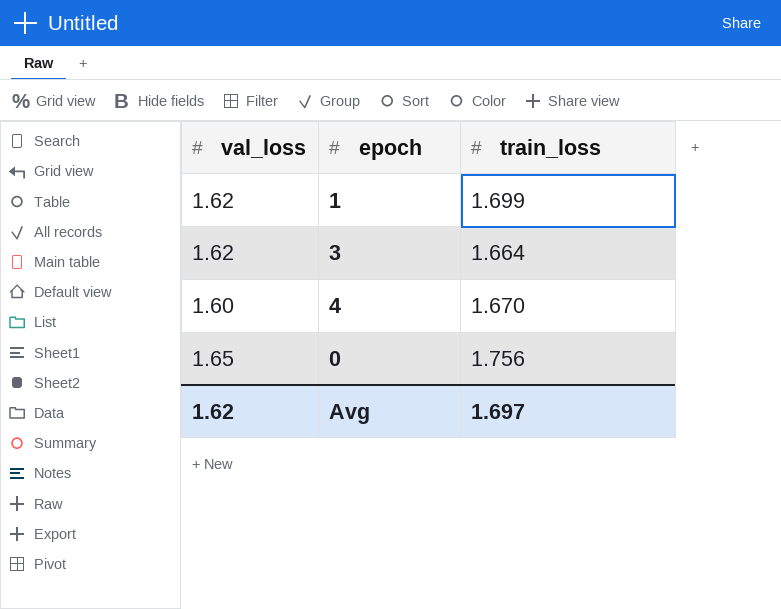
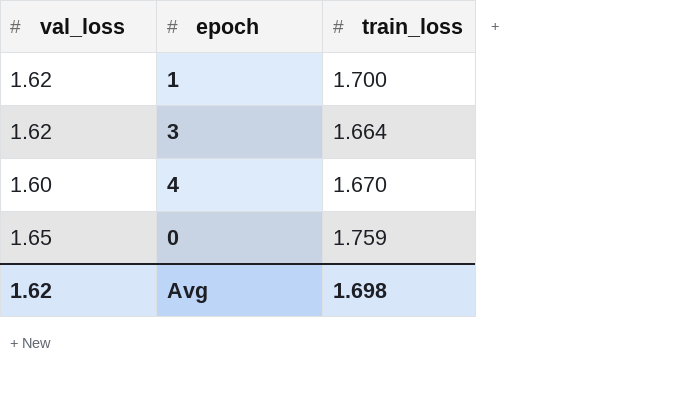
1 | train_loss: 1.699 -> 1.700
0 | train_loss: 1.756 -> 1.759
Avg | train_loss: 1.697 -> 1.698

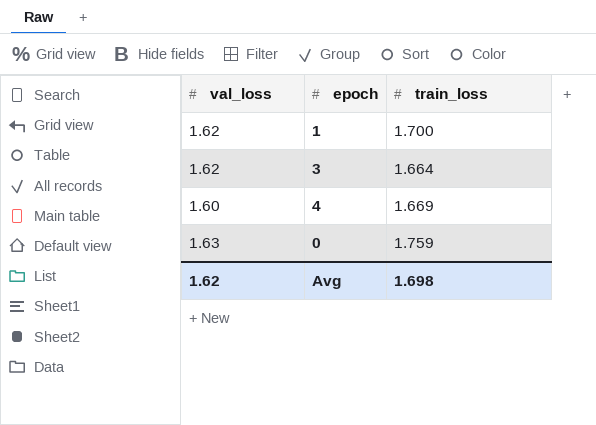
4 | train_loss: 1.670 -> 1.669
0 | val_loss: 1.65 -> 1.63

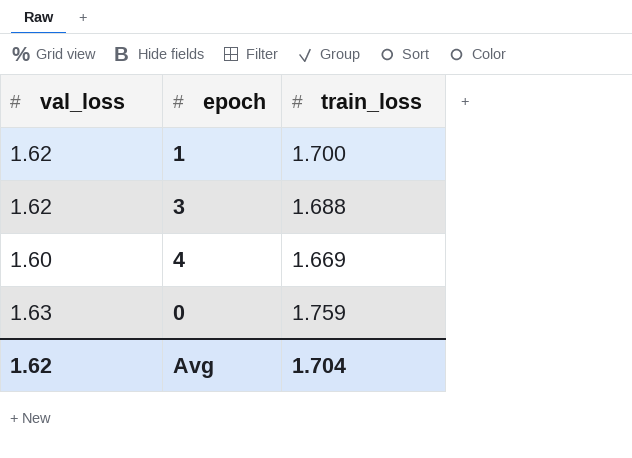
3 | train_loss: 1.664 -> 1.688
Avg | train_loss: 1.698 -> 1.704

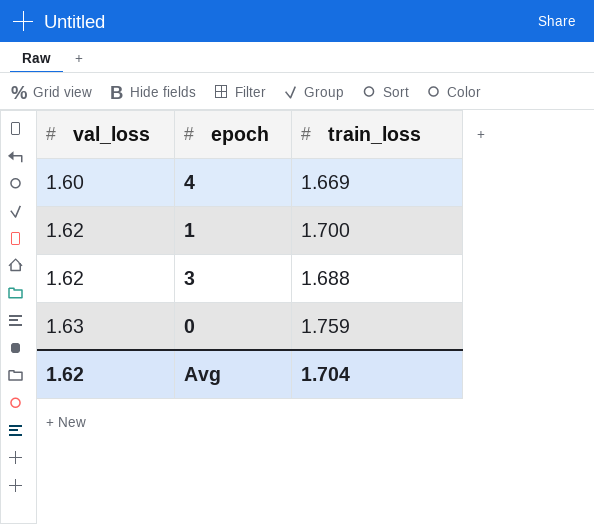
row order: none -> val_loss ascending

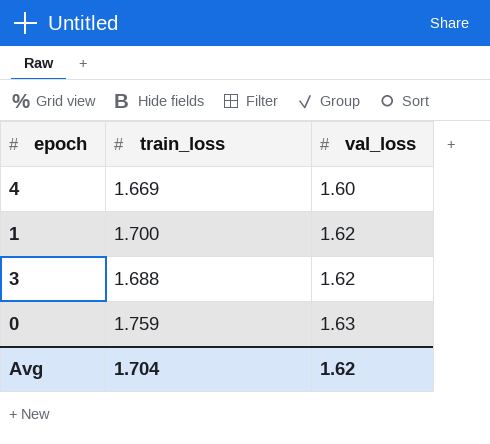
column val_loss | position: 1 -> 3

